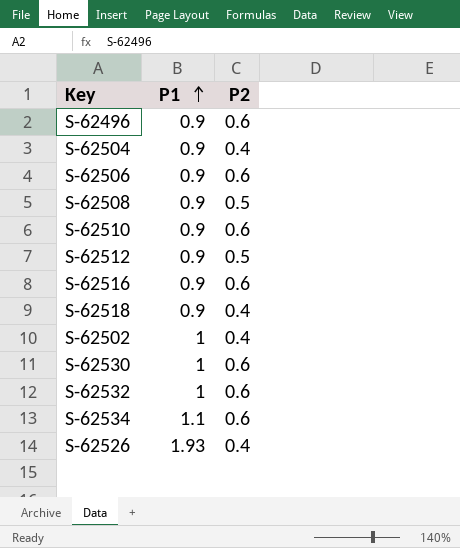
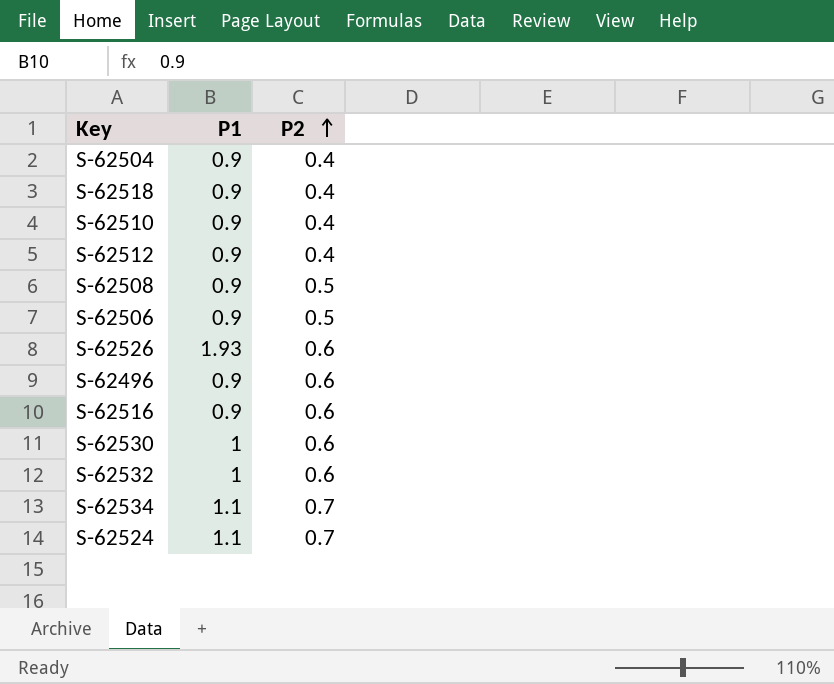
row order: P1 ascending -> P2 ascending
row S-62502: 1 | 0.4 -> none
S-62510 | P2: 0.6 -> 0.4
S-62512 | P2: 0.5 -> 0.4
S-62506 | P2: 0.6 -> 0.5
S-62526 | P2: 0.4 -> 0.6
S-62534 | P2: 0.6 -> 0.7
row S-62524: none -> 1.1 | 0.7

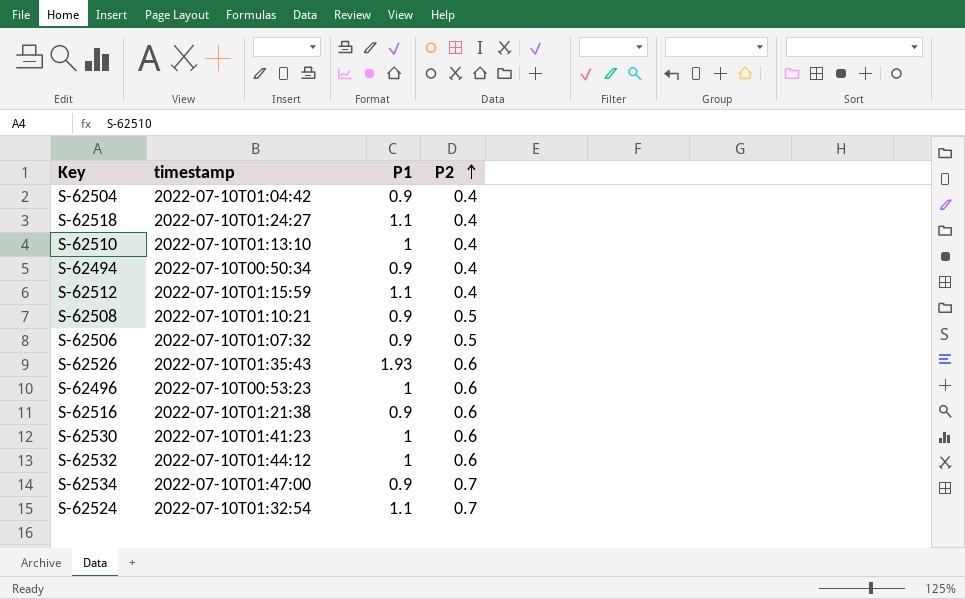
column timestamp | position: none -> 2
S-62518 | P1: 0.9 -> 1.1
S-62510 | P1: 0.9 -> 1
row S-62494: none -> 2022-07-10T00:50:34 | 0.9 | 0.4
S-62512 | P1: 0.9 -> 1.1
S-62496 | P1: 0.9 -> 1
S-62534 | P1: 1.1 -> 0.9

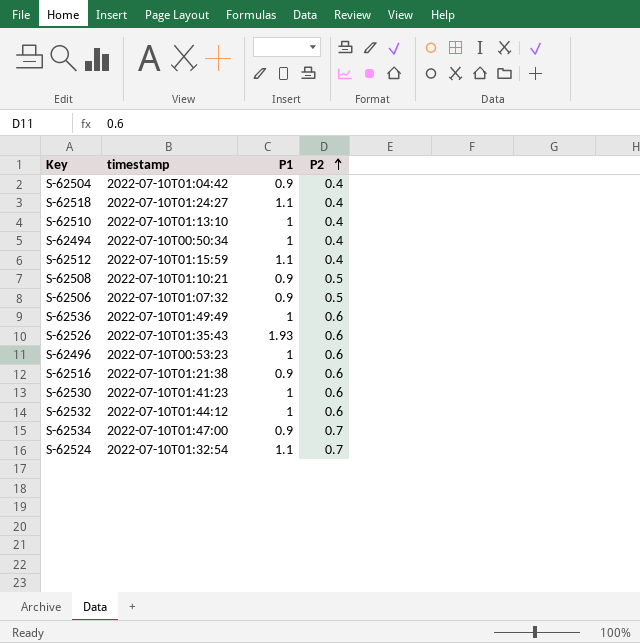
S-62494 | P1: 0.9 -> 1
row S-62536: none -> 2022-07-10T01:49:49 | 1 | 0.6

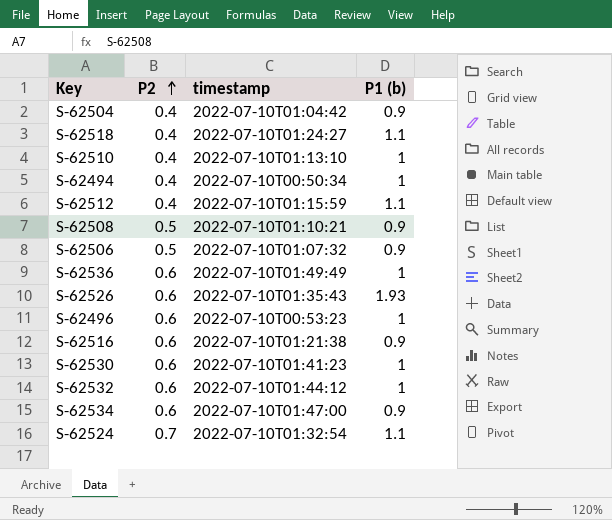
column P2 | position: 4 -> 2
column name: P1 -> P1 (b)
S-62534 | P2: 0.7 -> 0.6

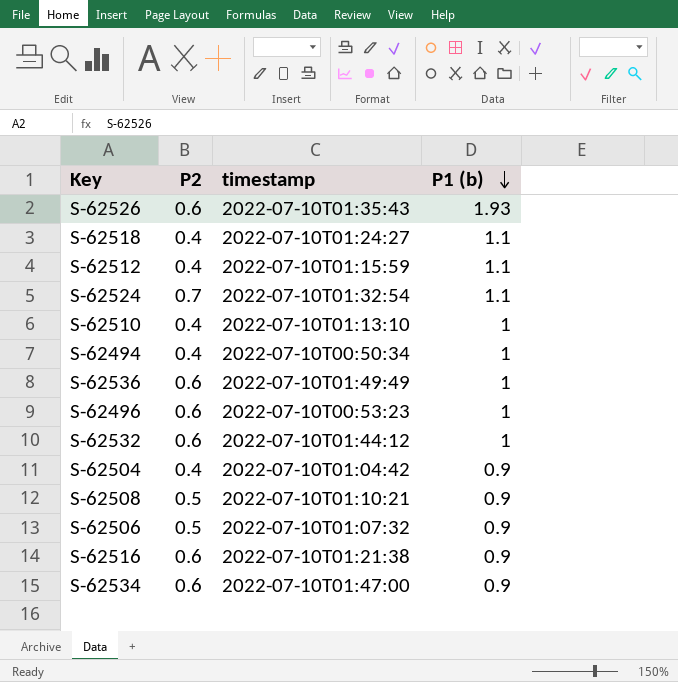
row order: P2 ascending -> P1 (b) descending
row S-62530: 0.6 | 2022-07-10T01:41:23 | 1 -> none

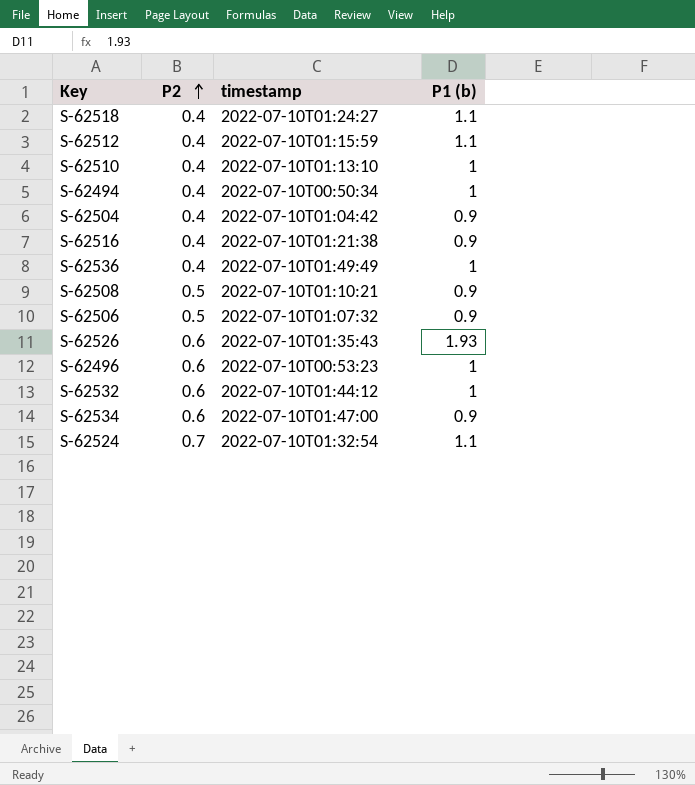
row order: P1 (b) descending -> P2 ascending
S-62516 | P2: 0.6 -> 0.4
S-62536 | P2: 0.6 -> 0.4

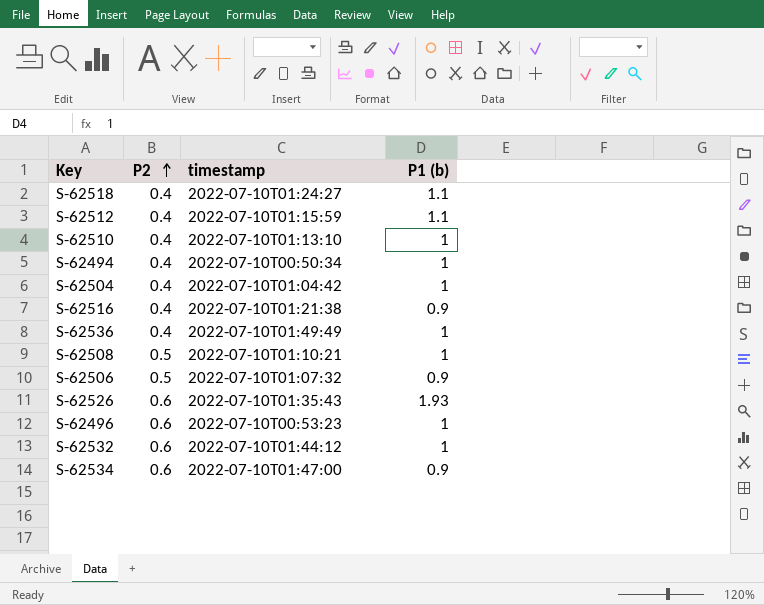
row S-62524: 0.7 | 2022-07-10T01:32:54 | 1.1 -> none
S-62504 | P1 (b): 0.9 -> 1
S-62508 | P1 (b): 0.9 -> 1

